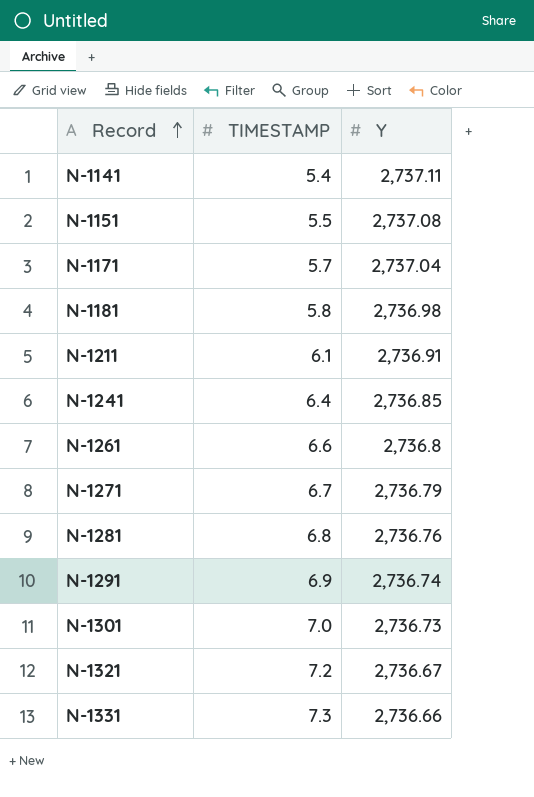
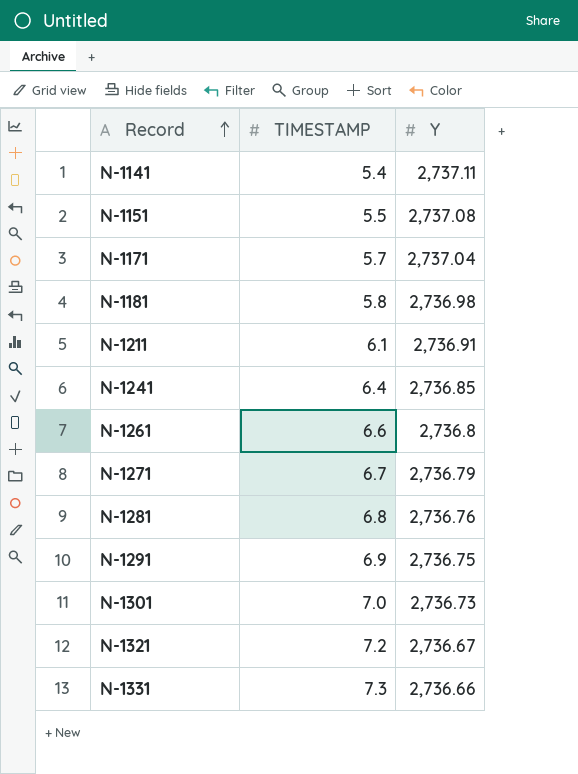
N-1291 | Y: 2,736.74 -> 2,736.75

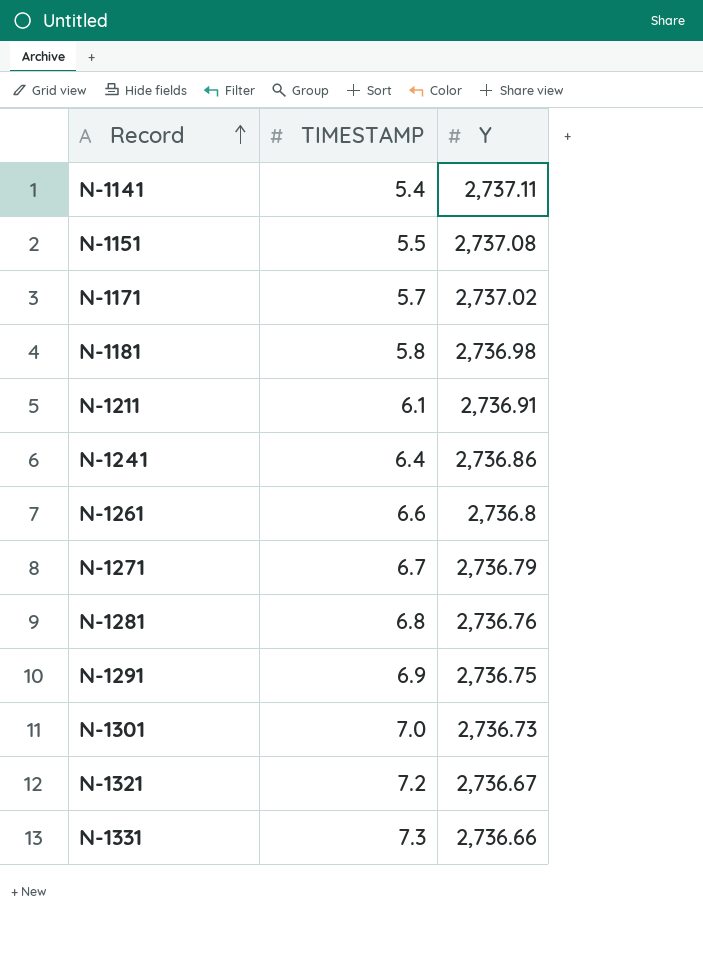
N-1171 | Y: 2,737.04 -> 2,737.02
N-1241 | Y: 2,736.85 -> 2,736.86

